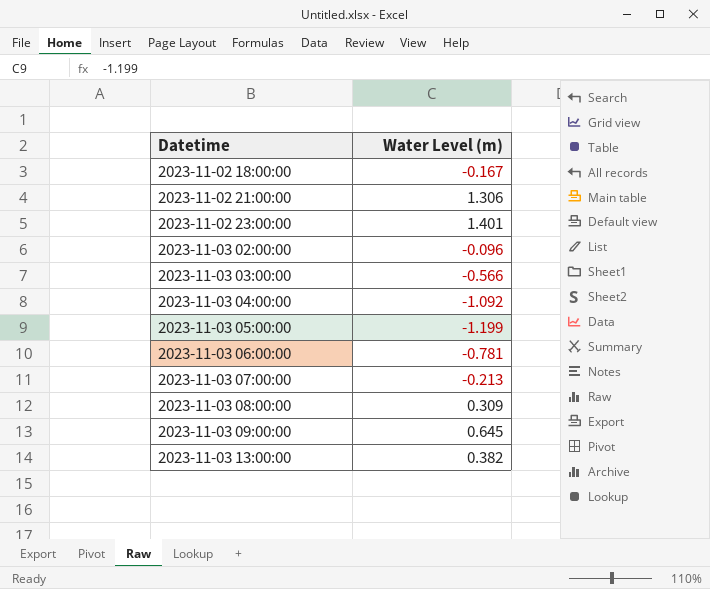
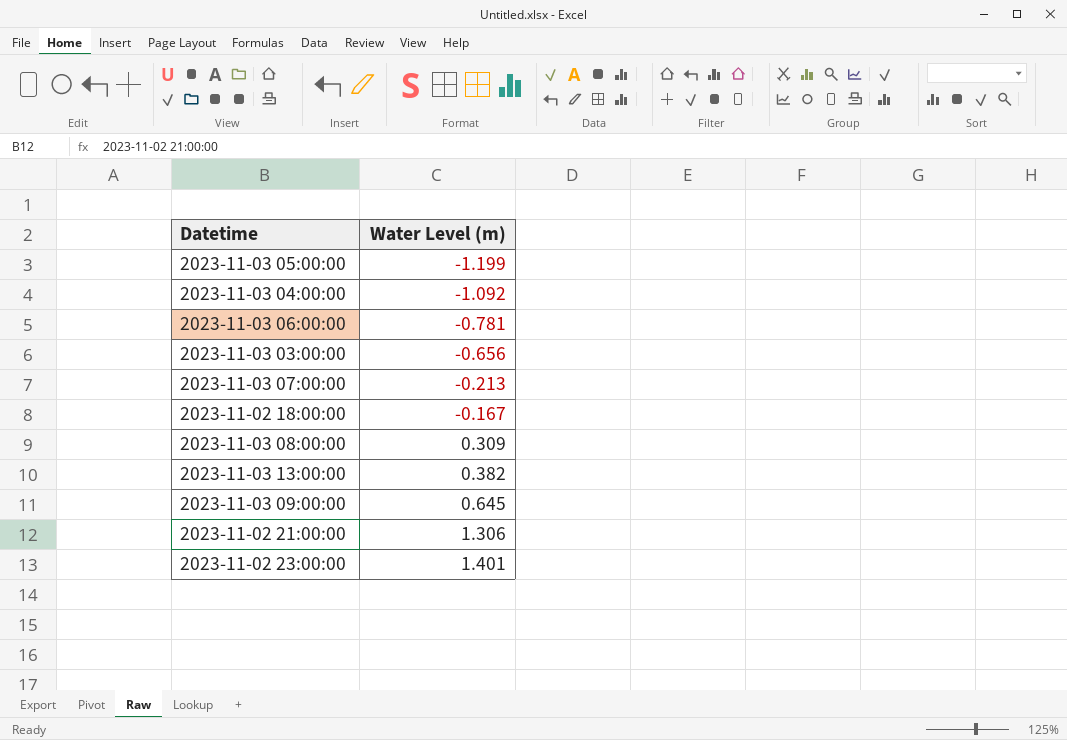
row order: Datetime ascending -> Water Level (m) ascending
row 2023-11-03 02:00:00: -0.096 -> none
2023-11-03 03:00:00 | Water Level (m): -0.566 -> -0.656

